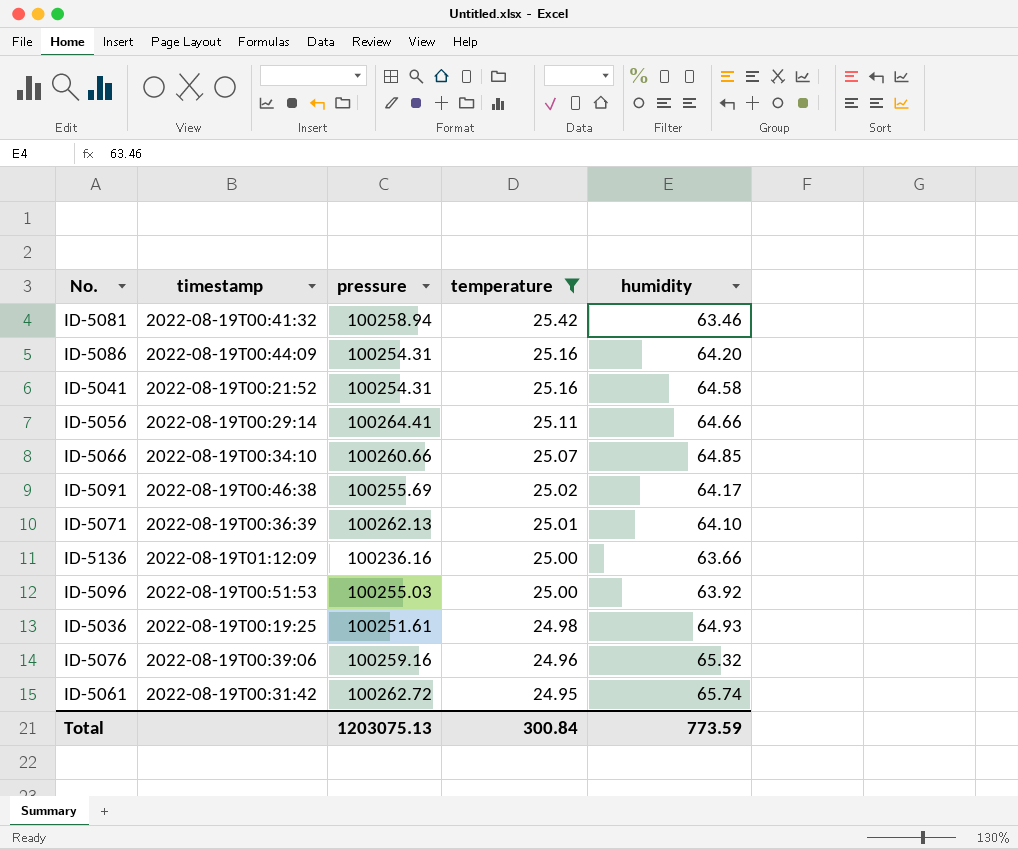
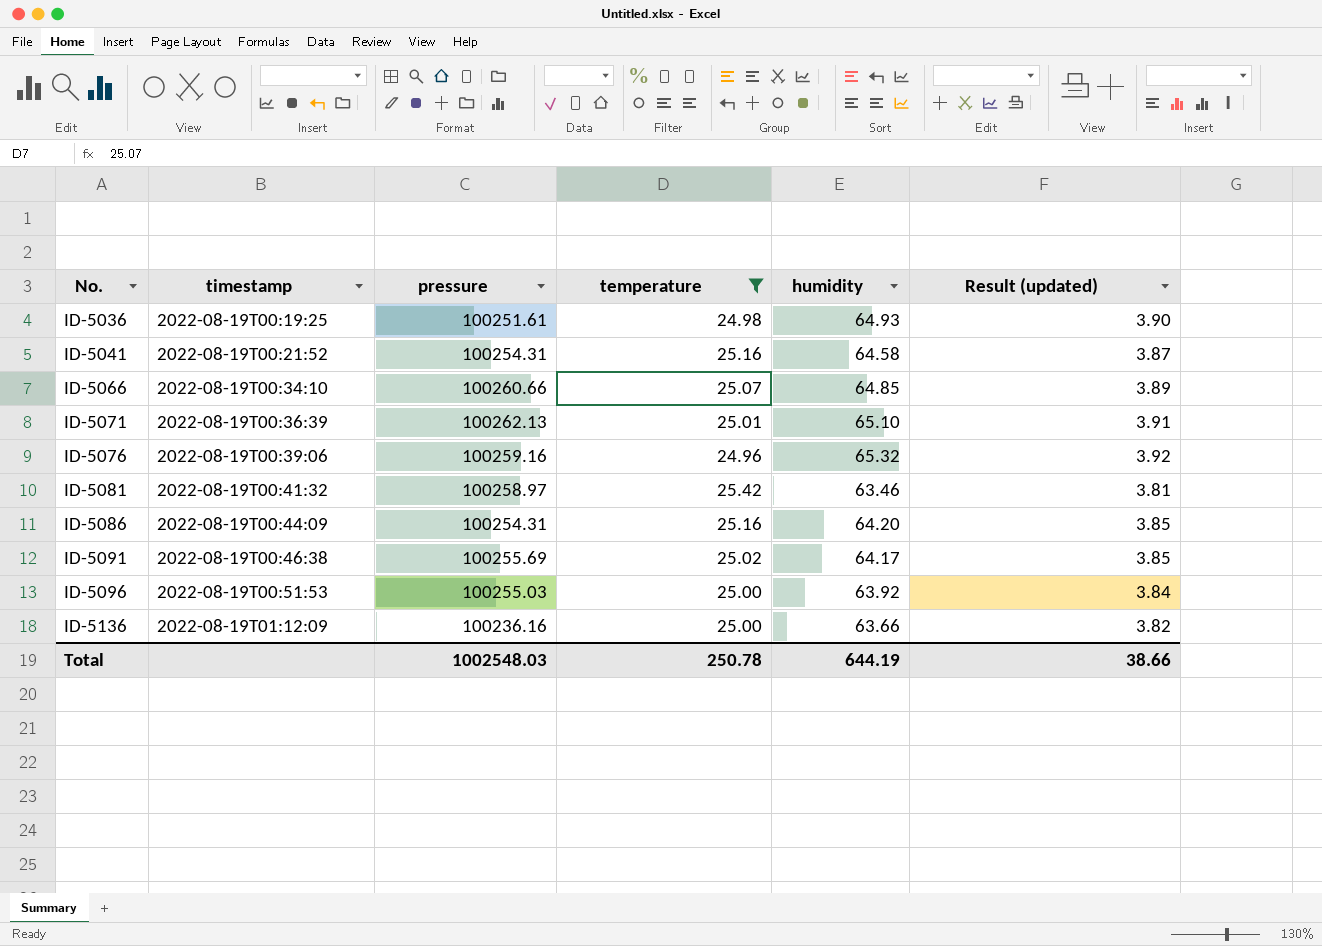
row order: temperature descending -> No. ascending
column Result (updated) | formula: none -> [humidity] * 0.06
row ID-5056: 2022-08-19T00:29:14 | 100264.41 | 25.11 | 64.66 -> none
row ID-5061: 2022-08-19T00:31:42 | 100262.72 | 24.95 | 65.74 -> none
ID-5071 | humidity: 64.10 -> 65.10
ID-5081 | pressure: 100258.94 -> 100258.97
Total | pressure: 1203075.13 -> 1002548.03
Total | temperature: 300.84 -> 250.78
Total | humidity: 773.59 -> 644.19

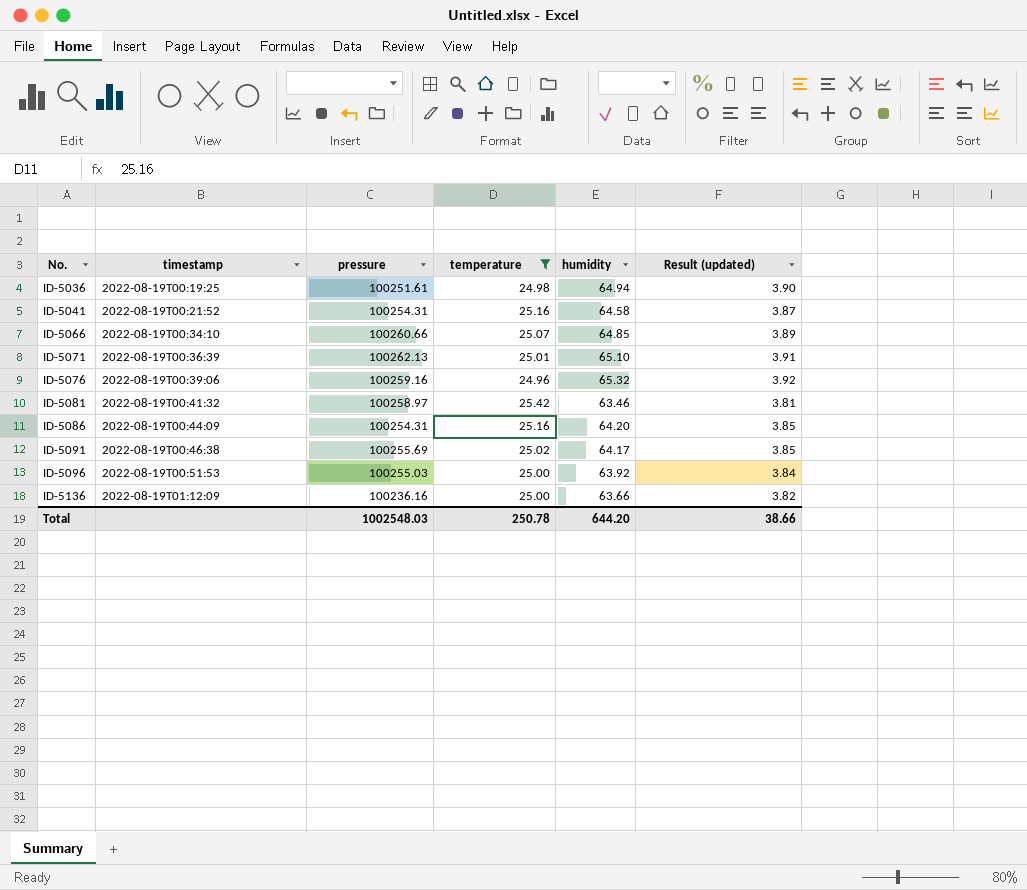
ID-5036 | humidity: 64.93 -> 64.94
Total | humidity: 644.19 -> 644.20

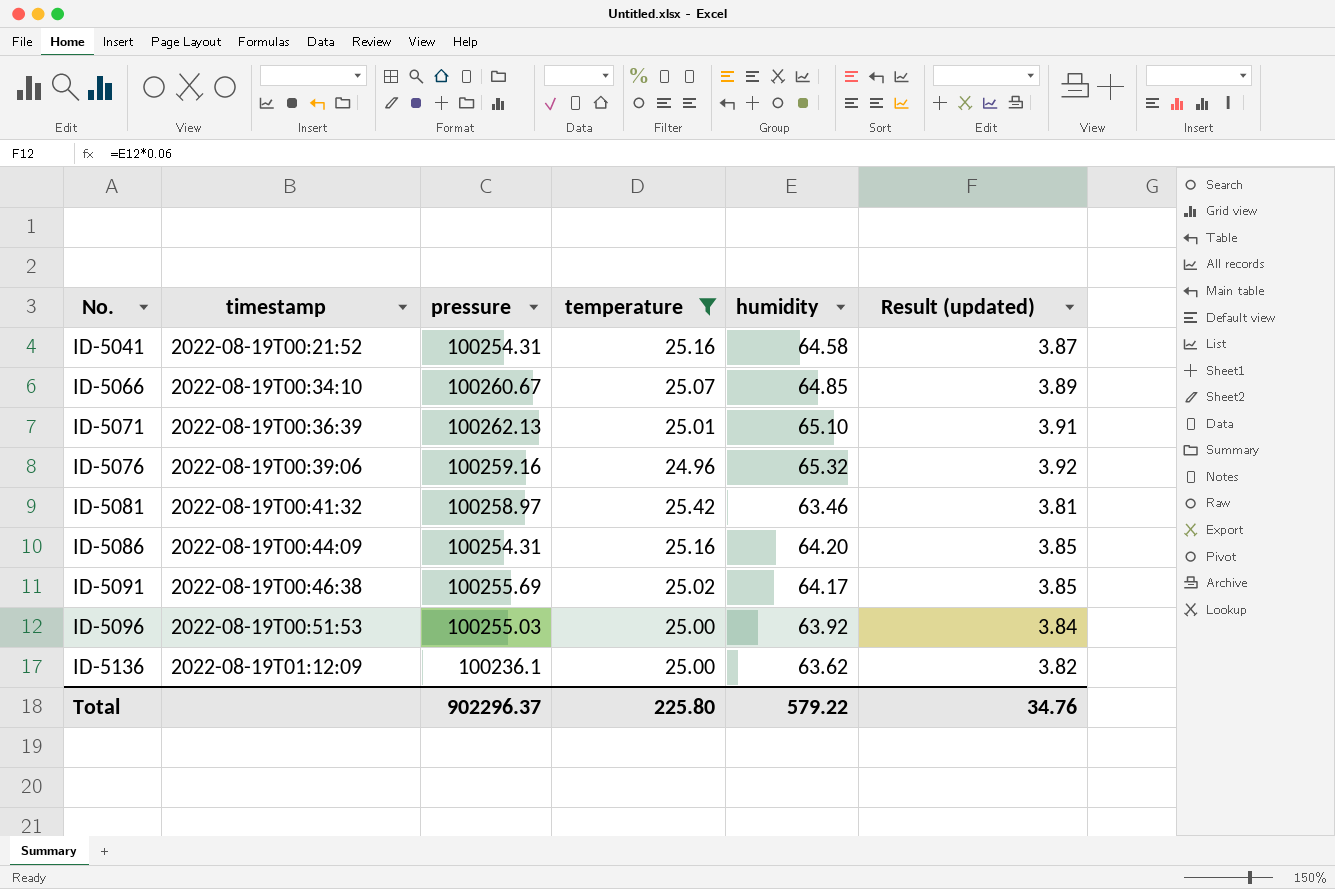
row ID-5036: 2022-08-19T00:19:25 | 100251.61 | 24.98 | 64.94 | 3.90 -> none
ID-5066 | pressure: 100260.66 -> 100260.67
ID-5136 | pressure: 100236.16 -> 100236.1
ID-5136 | humidity: 63.66 -> 63.62
Total | pressure: 1002548.03 -> 902296.37
Total | temperature: 250.78 -> 225.80
Total | humidity: 644.20 -> 579.22
Total | Result (updated): 38.66 -> 34.76

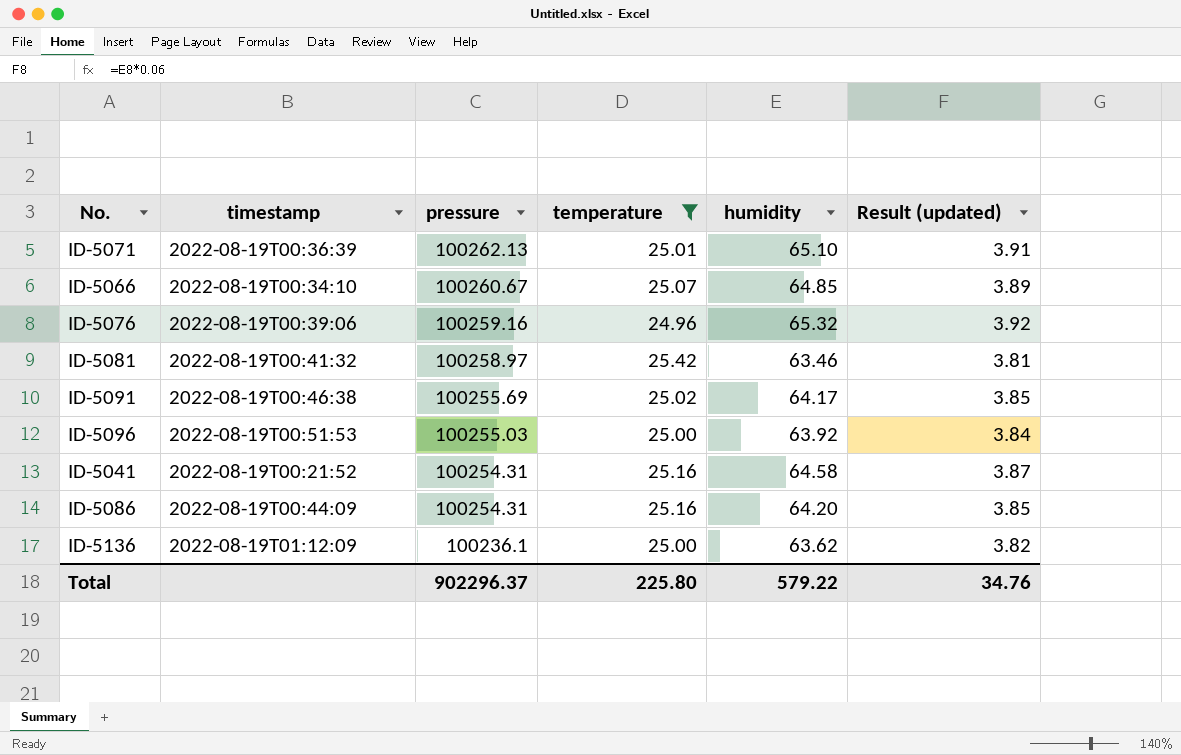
row order: No. ascending -> pressure descending

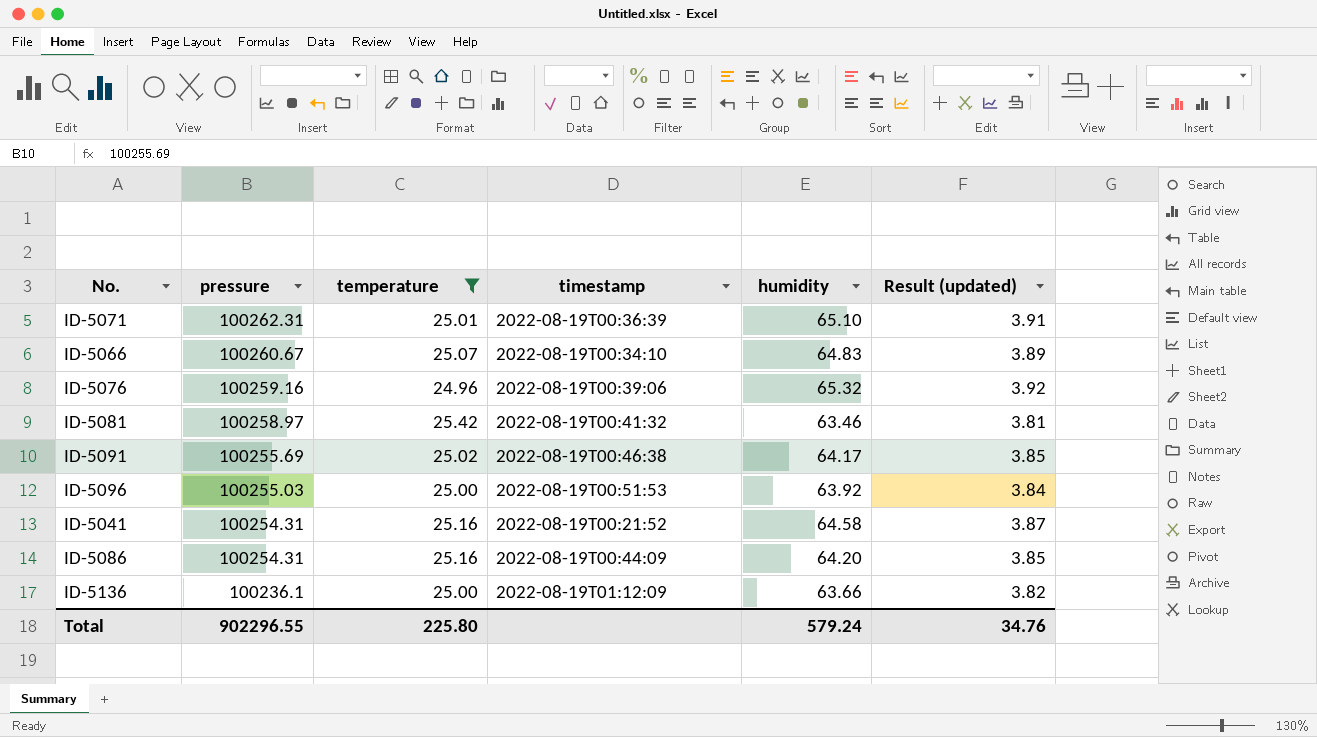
column timestamp | position: 2 -> 4
ID-5071 | pressure: 100262.13 -> 100262.31
ID-5066 | humidity: 64.85 -> 64.83
ID-5136 | humidity: 63.62 -> 63.66
Total | pressure: 902296.37 -> 902296.55
Total | humidity: 579.22 -> 579.24

